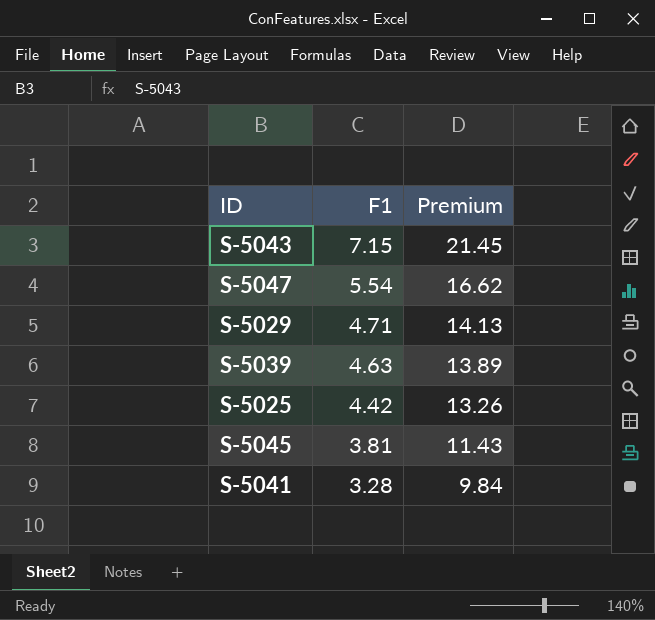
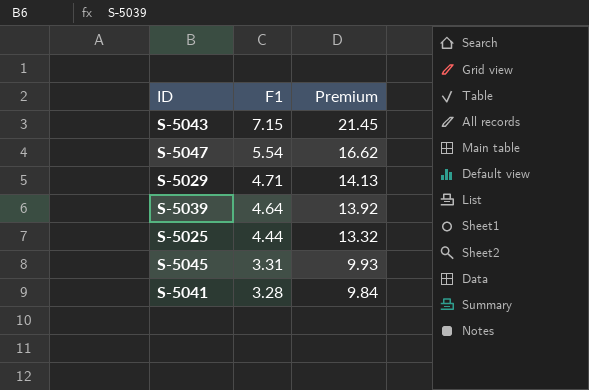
S-5039 | F1: 4.63 -> 4.64
S-5039 | Premium: 13.89 -> 13.92
S-5025 | F1: 4.42 -> 4.44
S-5025 | Premium: 13.26 -> 13.32
S-5045 | F1: 3.81 -> 3.31
S-5045 | Premium: 11.43 -> 9.93

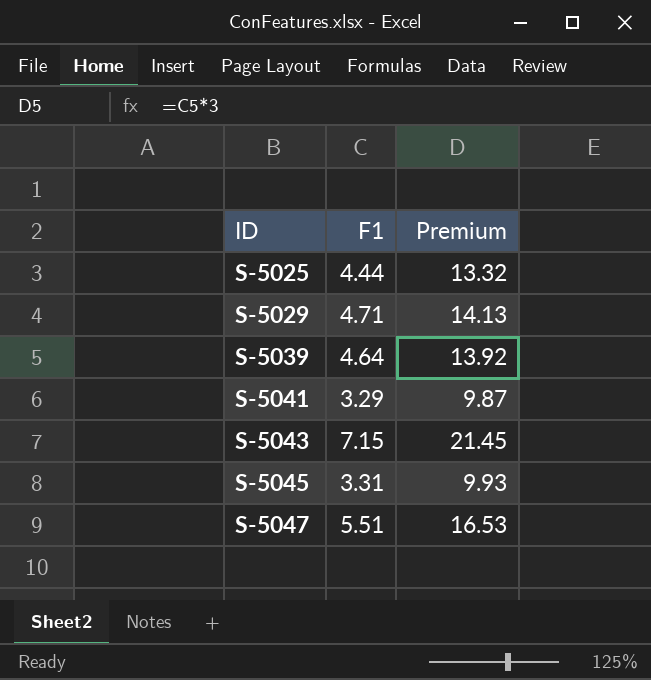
row order: F1 descending -> ID ascending
S-5041 | F1: 3.28 -> 3.29
S-5041 | Premium: 9.84 -> 9.87
S-5047 | F1: 5.54 -> 5.51
S-5047 | Premium: 16.62 -> 16.53

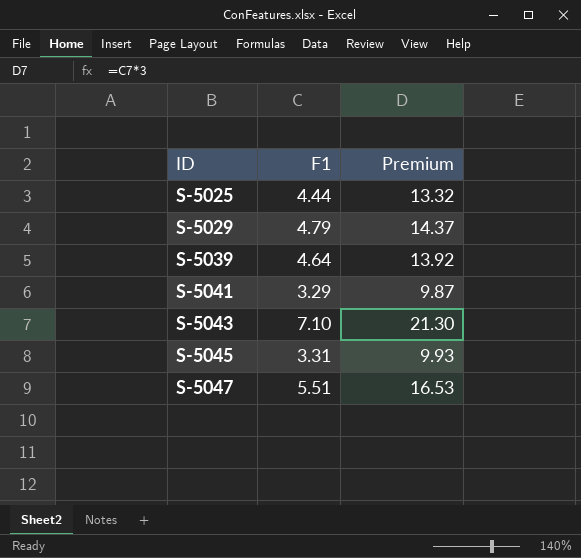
S-5029 | F1: 4.71 -> 4.79
S-5029 | Premium: 14.13 -> 14.37
S-5043 | F1: 7.15 -> 7.10
S-5043 | Premium: 21.45 -> 21.30

